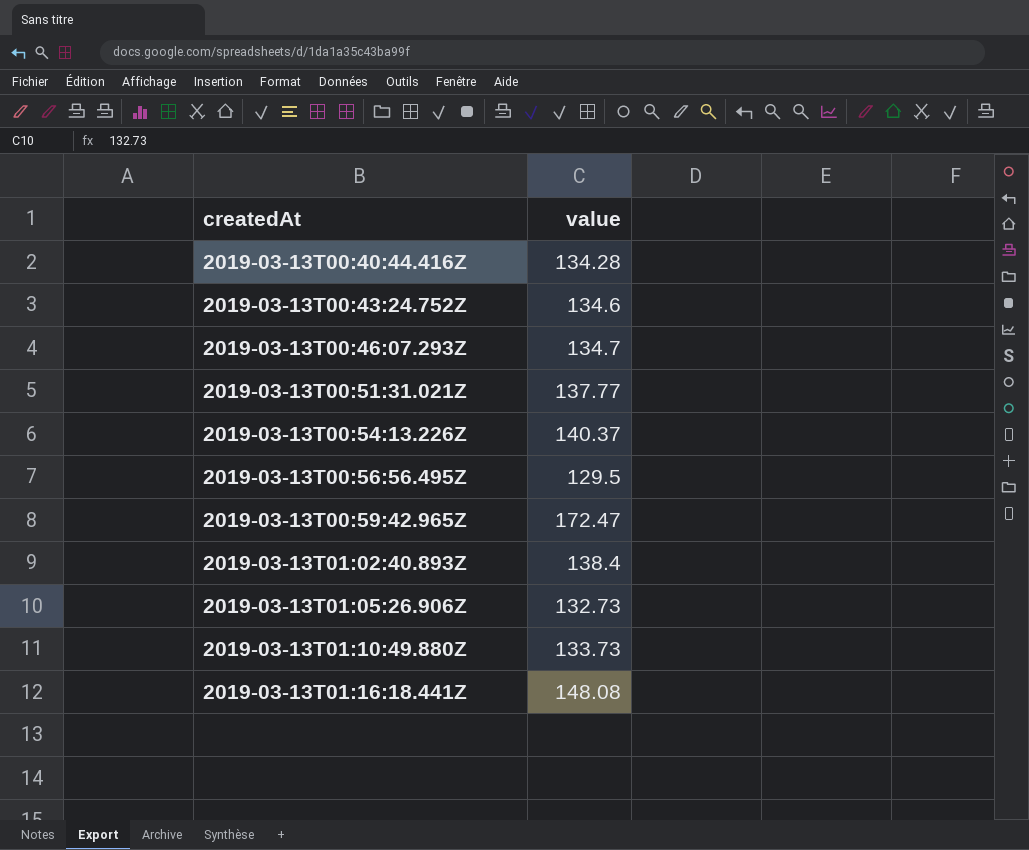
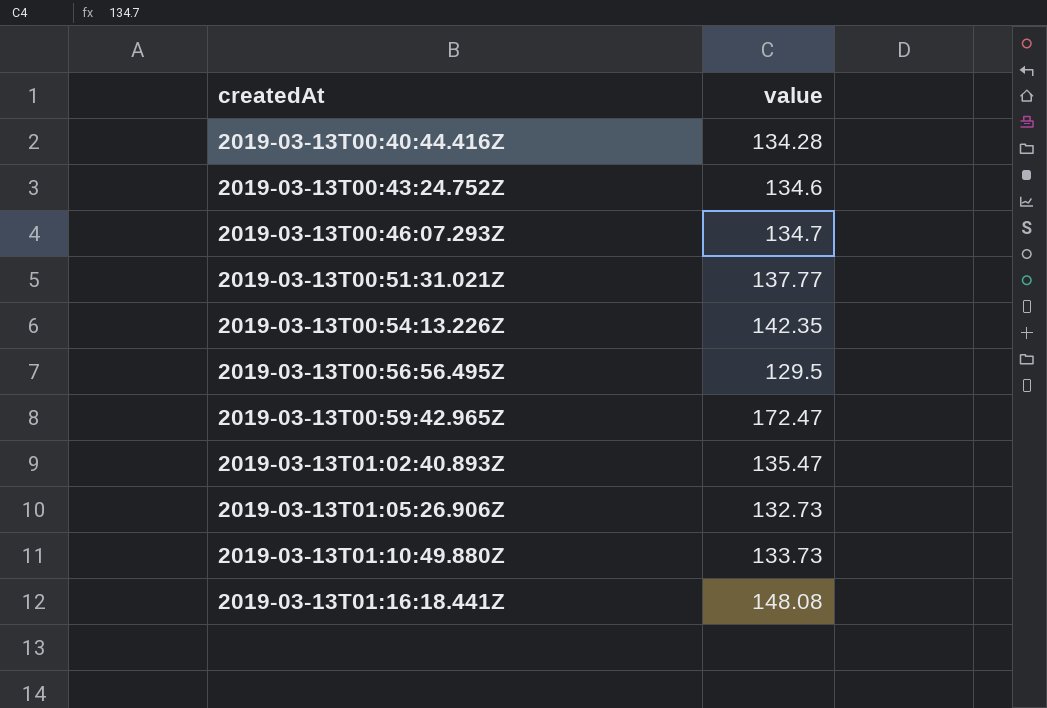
2019-03-13T00:54:13.226Z | value: 140.37 -> 142.35
2019-03-13T01:02:40.893Z | value: 138.4 -> 135.47

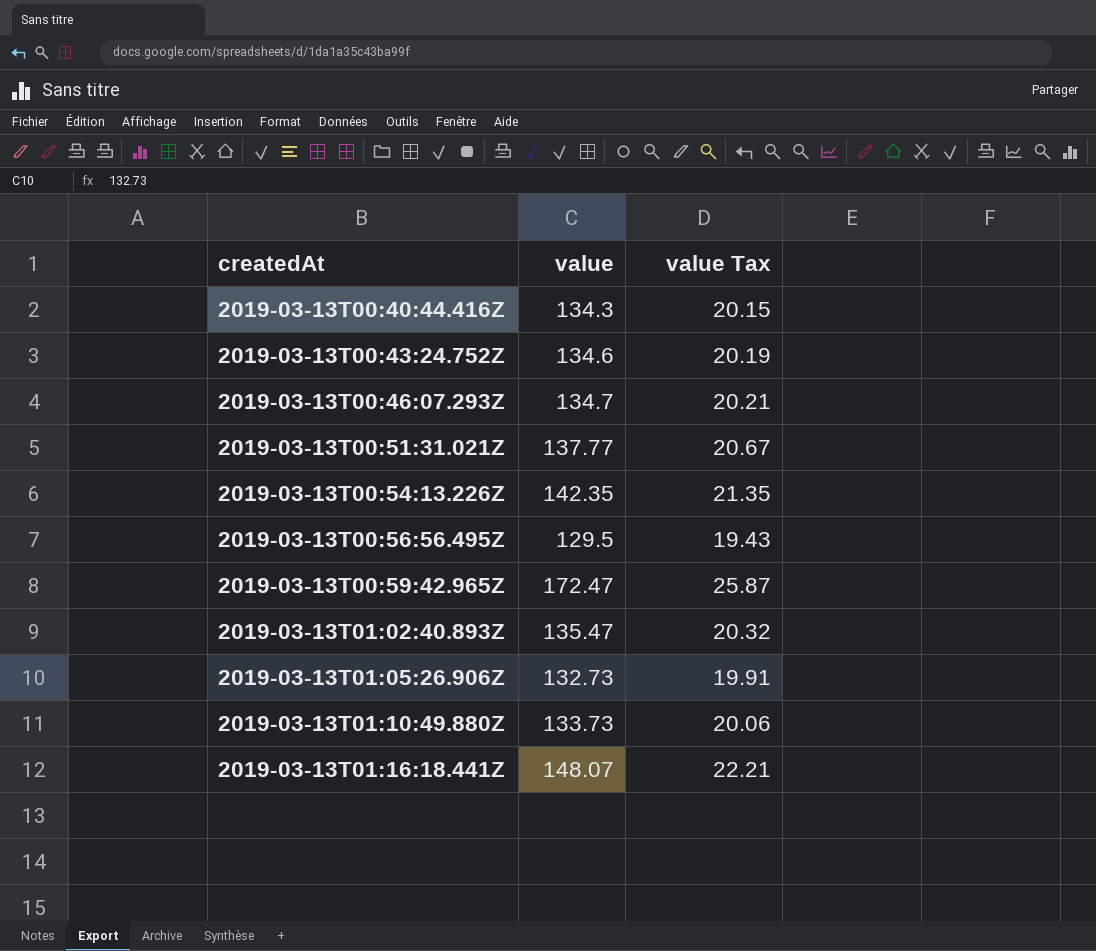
column value Tax | formula: none -> [value] * 0.15
2019-03-13T00:40:44.416Z | value: 134.28 -> 134.3
2019-03-13T01:16:18.441Z | value: 148.08 -> 148.07

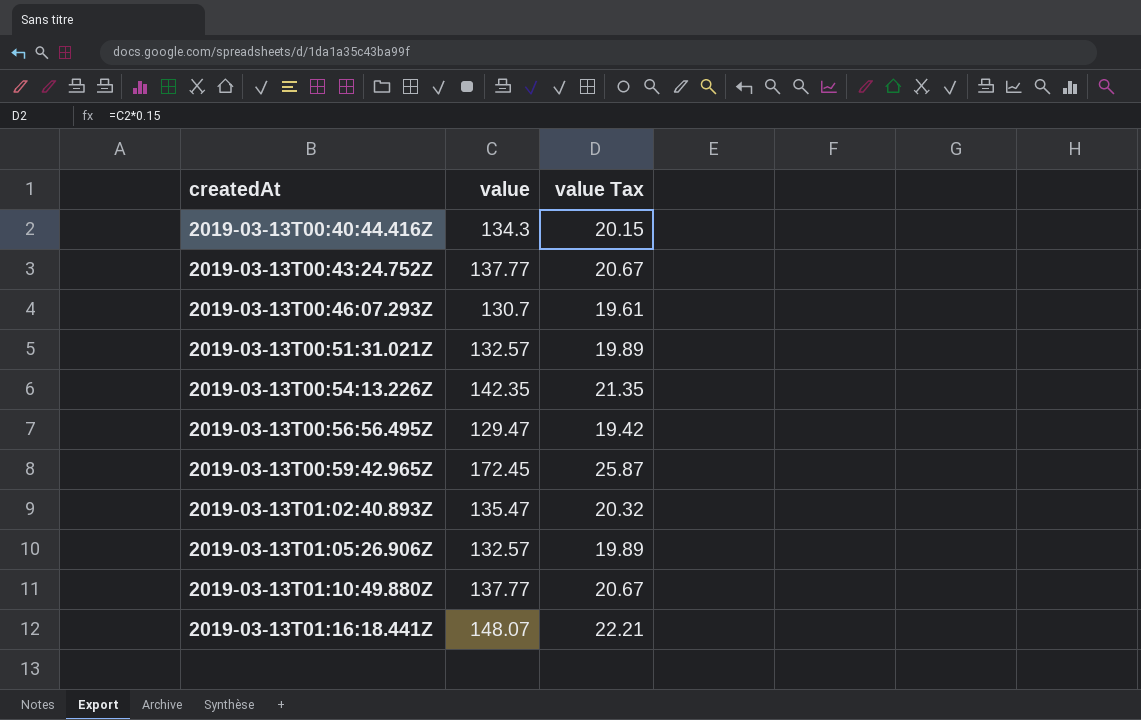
2019-03-13T00:43:24.752Z | value: 134.6 -> 137.77
2019-03-13T00:43:24.752Z | value Tax: 20.19 -> 20.67
2019-03-13T00:46:07.293Z | value: 134.7 -> 130.7
2019-03-13T00:46:07.293Z | value Tax: 20.21 -> 19.61
2019-03-13T00:51:31.021Z | value: 137.77 -> 132.57
2019-03-13T00:51:31.021Z | value Tax: 20.67 -> 19.89
2019-03-13T00:56:56.495Z | value: 129.5 -> 129.47
2019-03-13T00:56:56.495Z | value Tax: 19.43 -> 19.42
2019-03-13T00:59:42.965Z | value: 172.47 -> 172.45
2019-03-13T01:05:26.906Z | value: 132.73 -> 132.57
2019-03-13T01:05:26.906Z | value Tax: 19.91 -> 19.89
2019-03-13T01:10:49.880Z | value: 133.73 -> 137.77
2019-03-13T01:10:49.880Z | value Tax: 20.06 -> 20.67

